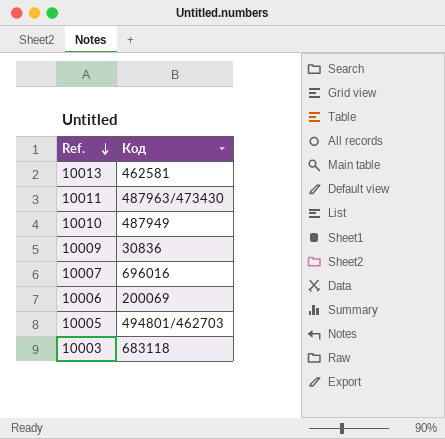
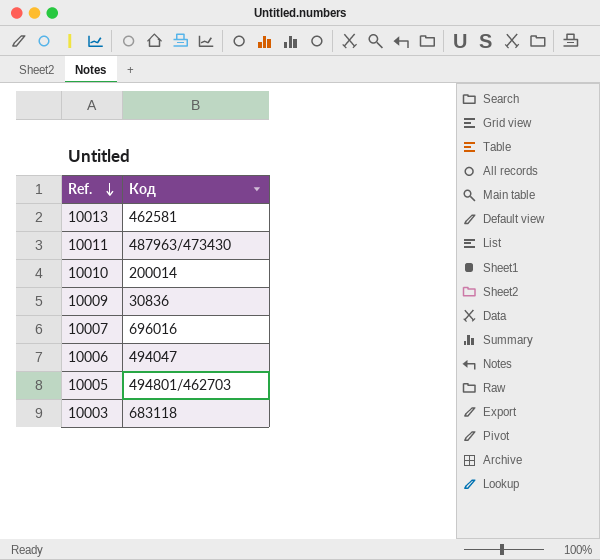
10010 | Код: 487949 -> 200014
10006 | Код: 200069 -> 494047

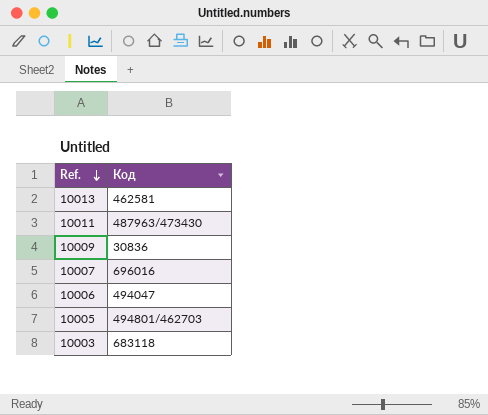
row 10010: 200014 -> none

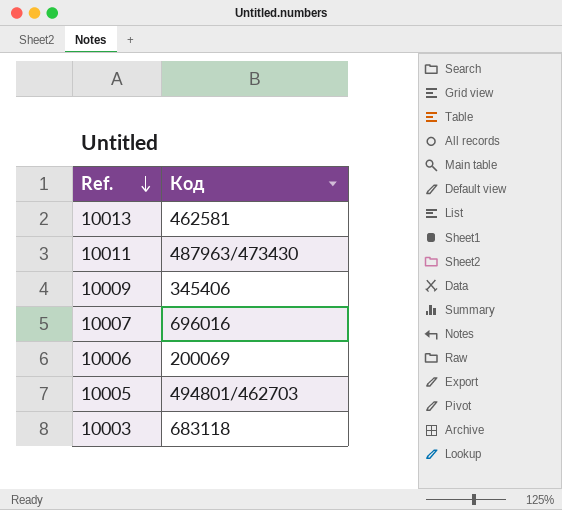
10009 | Код: 30836 -> 345406
10006 | Код: 494047 -> 200069

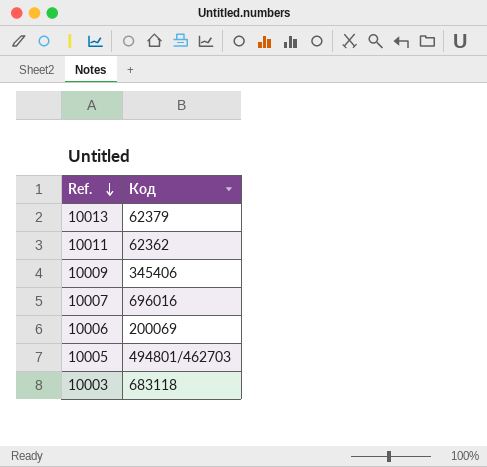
10013 | Код: 462581 -> 62379
10011 | Код: 487963/473430 -> 62362

